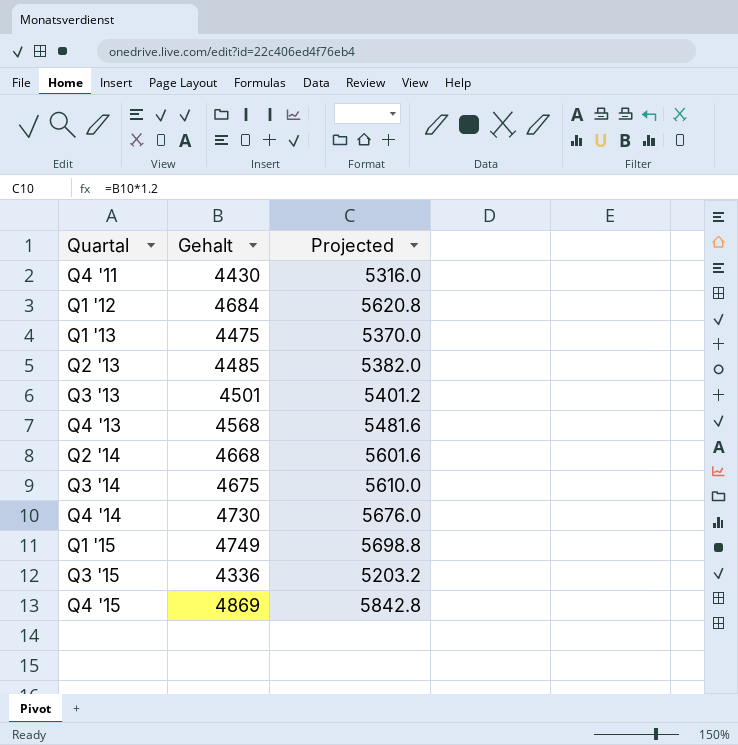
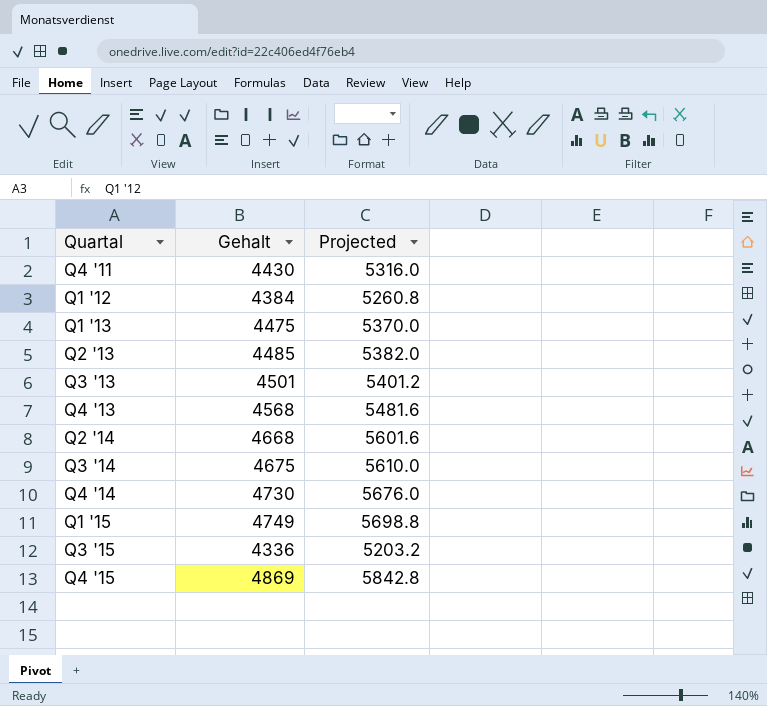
Q1 '12 | Gehalt: 4684 -> 4384
Q1 '12 | Projected: 5620.8 -> 5260.8

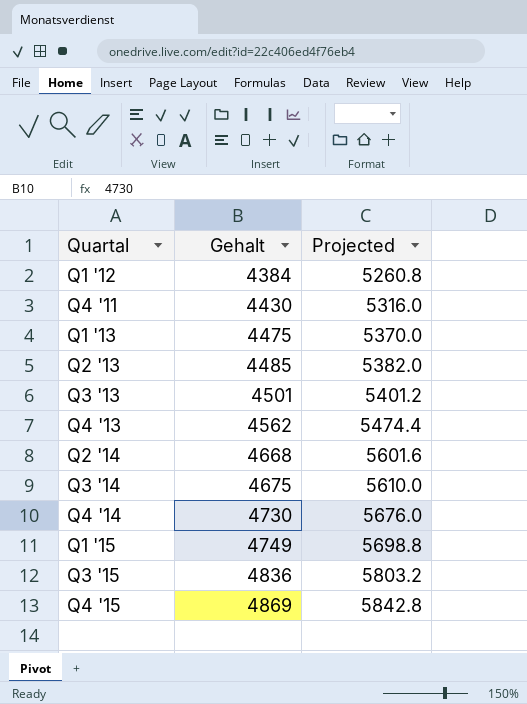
row order: Quartal ascending -> Gehalt ascending
Q4 '13 | Gehalt: 4568 -> 4562
Q4 '13 | Projected: 5481.6 -> 5474.4
Q3 '15 | Gehalt: 4336 -> 4836
Q3 '15 | Projected: 5203.2 -> 5803.2

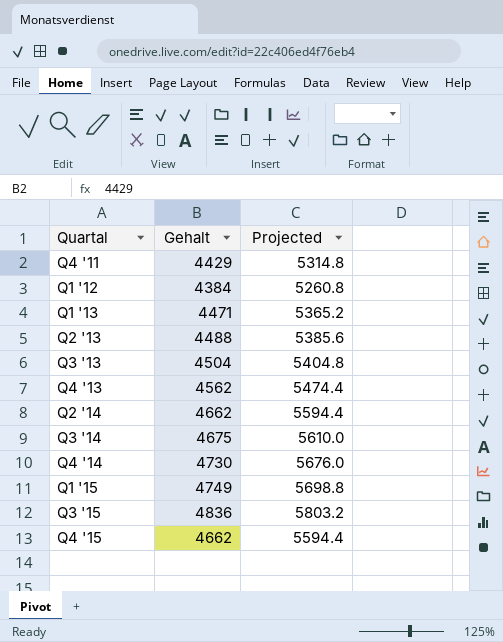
row order: Gehalt ascending -> Quartal ascending
Q4 '11 | Gehalt: 4430 -> 4429
Q4 '11 | Projected: 5316.0 -> 5314.8
Q1 '13 | Gehalt: 4475 -> 4471
Q1 '13 | Projected: 5370.0 -> 5365.2
Q2 '13 | Gehalt: 4485 -> 4488
Q2 '13 | Projected: 5382.0 -> 5385.6
Q3 '13 | Gehalt: 4501 -> 4504
Q3 '13 | Projected: 5401.2 -> 5404.8
Q2 '14 | Gehalt: 4668 -> 4662
Q2 '14 | Projected: 5601.6 -> 5594.4
Q4 '15 | Gehalt: 4869 -> 4662
Q4 '15 | Projected: 5842.8 -> 5594.4

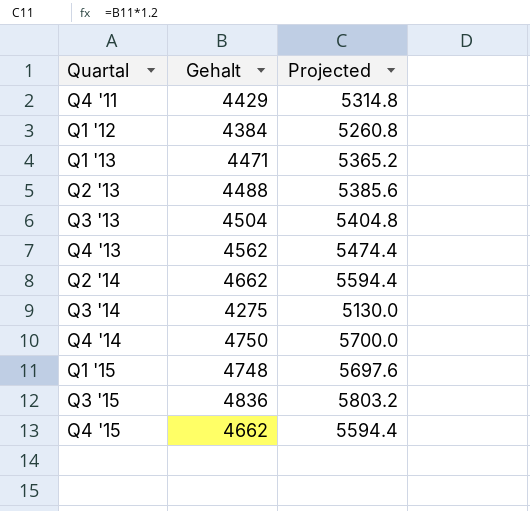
Q3 '14 | Gehalt: 4675 -> 4275
Q3 '14 | Projected: 5610.0 -> 5130.0
Q4 '14 | Gehalt: 4730 -> 4750
Q4 '14 | Projected: 5676.0 -> 5700.0
Q1 '15 | Gehalt: 4749 -> 4748
Q1 '15 | Projected: 5698.8 -> 5697.6

